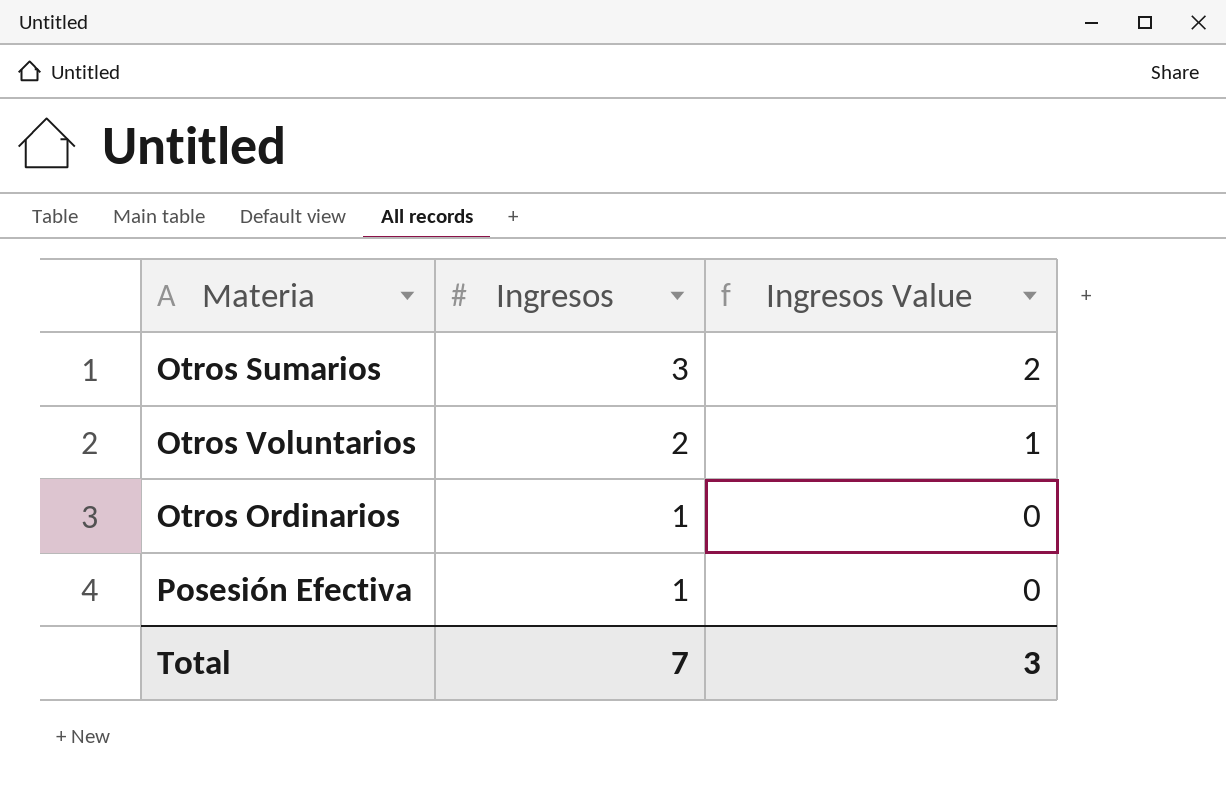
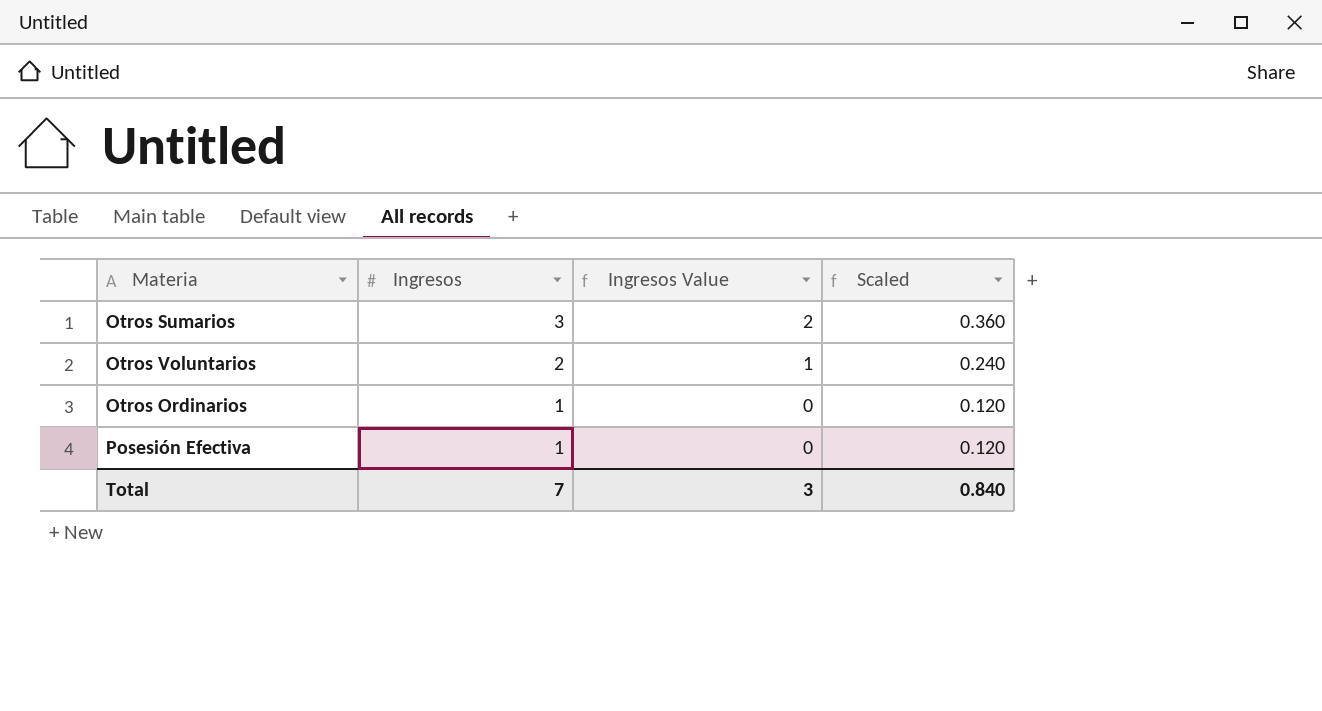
column Scaled | formula: none -> [Ingresos] * 0.12

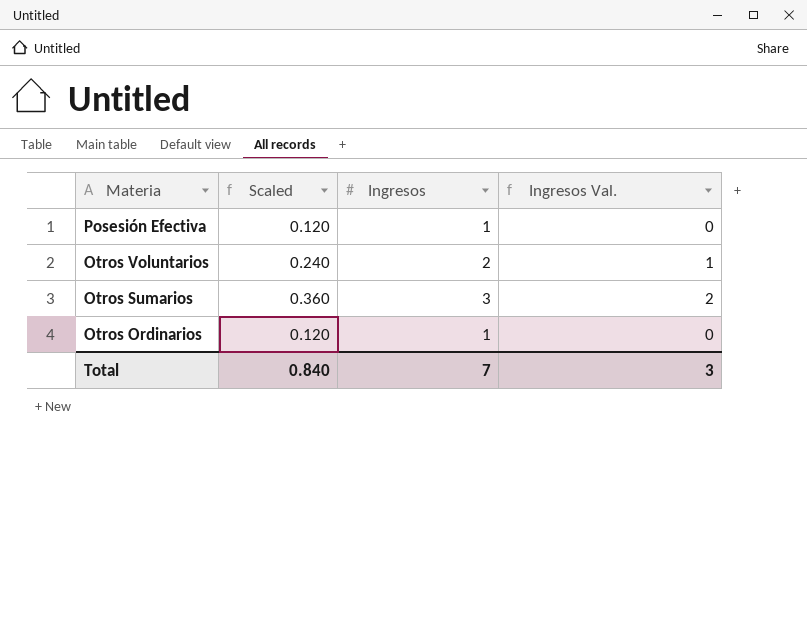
row order: Ingresos descending -> Materia descending
column Scaled | position: 4 -> 2
column name: Ingresos Value -> Ingresos Val.

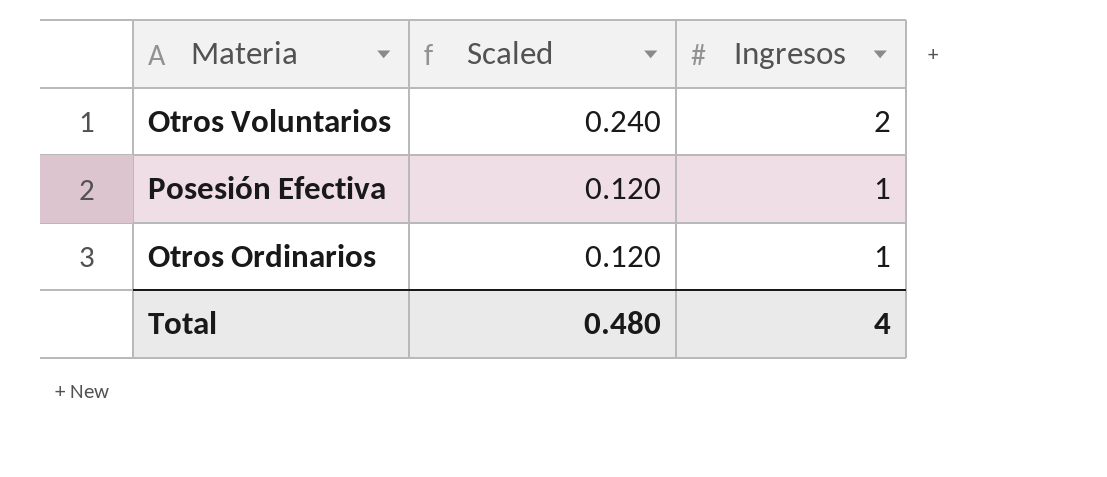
row order: Materia descending -> Scaled descending
column Ingresos Val. | formula: [Ingresos] - 1 -> none
row Otros Sumarios: 0.360 | 3 | 2 -> none
Total | Scaled: 0.840 -> 0.480
Total | Ingresos: 7 -> 4

